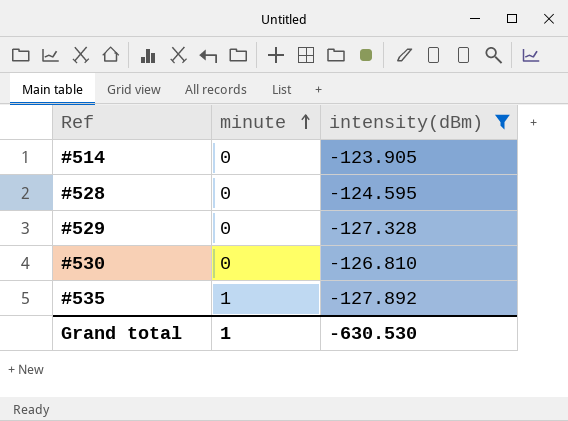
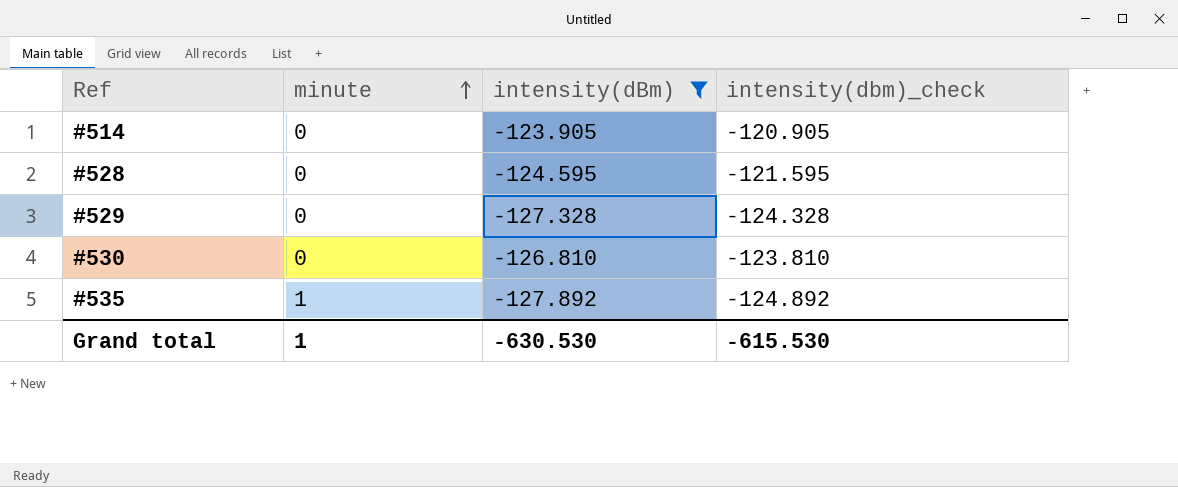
column intensity(dbm)_check | formula: none -> [intensity(dBm)] + 3

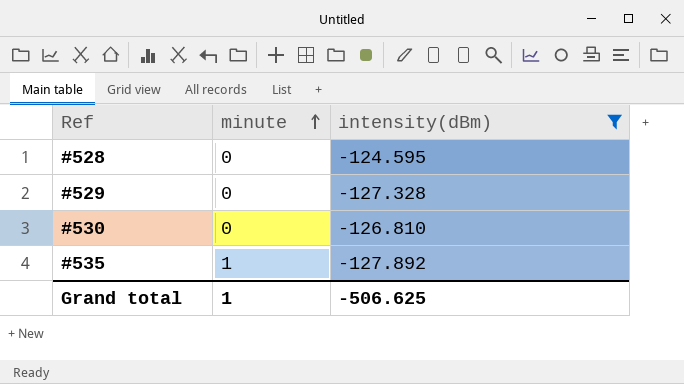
column intensity(dbm)_check | formula: [intensity(dBm)] + 3 -> none
row #514: 0 | -123.905 | -120.905 -> none
Grand total | intensity(dBm): -630.530 -> -506.625

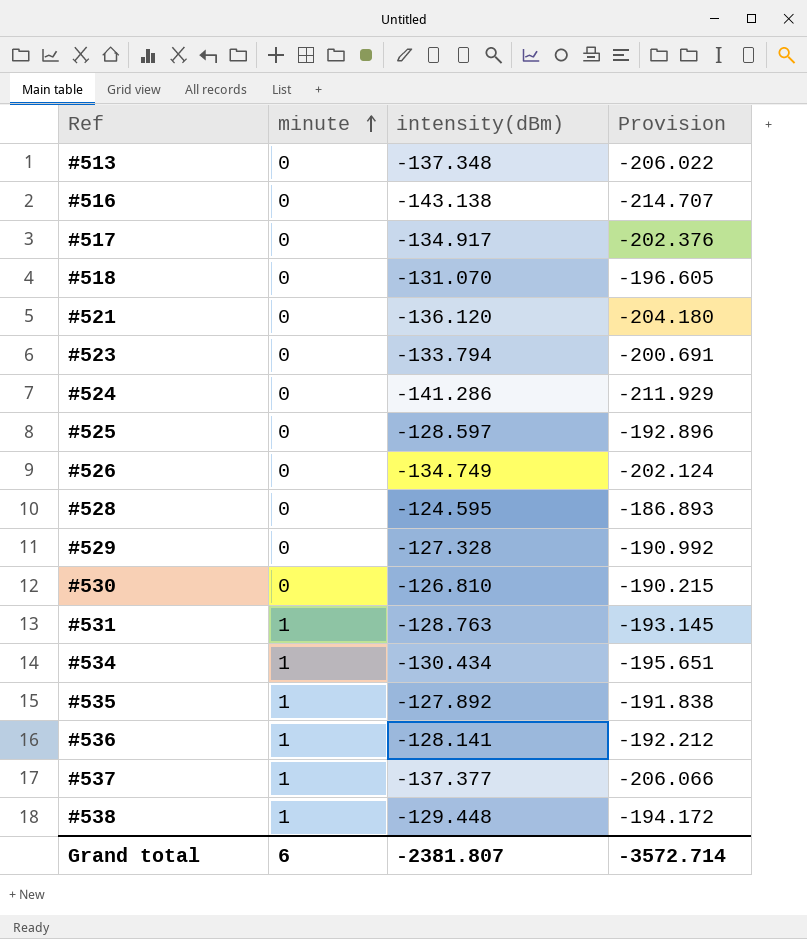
filter: intensity(dBm) >= -127.892 -> none
column Provision | formula: none -> [intensity(dBm)] * 1.5
Grand total | minute: 1 -> 6
Grand total | intensity(dBm): -506.625 -> -2381.807

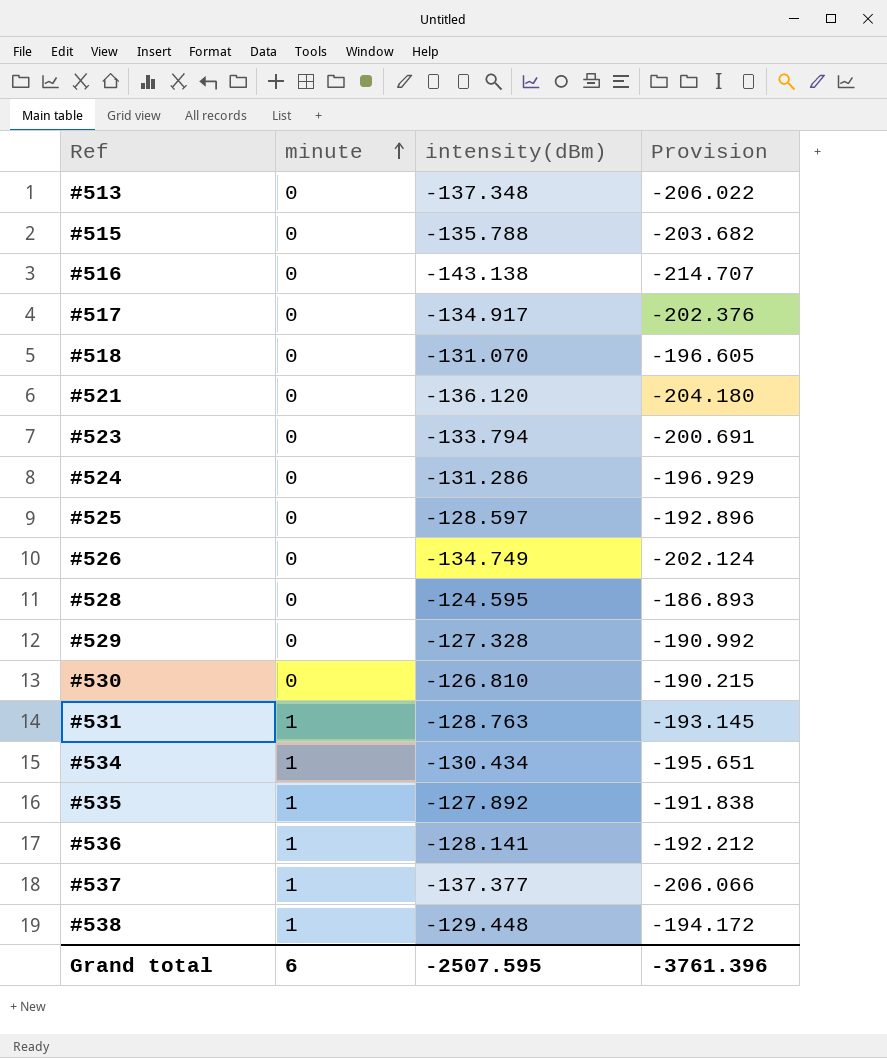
row #515: none -> 0 | -135.788 | -203.682
#524 | intensity(dBm): -141.286 -> -131.286
#524 | Provision: -211.929 -> -196.929
Grand total | intensity(dBm): -2381.807 -> -2507.595
Grand total | Provision: -3572.714 -> -3761.396

